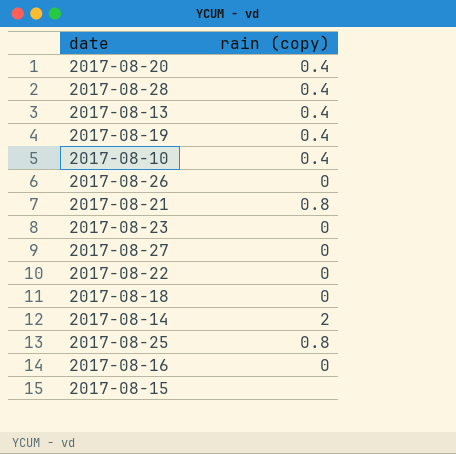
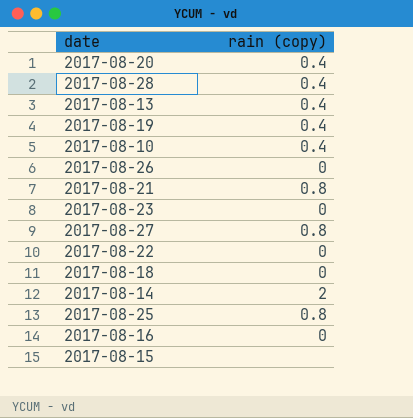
2017-08-27 | rain (copy): 0 -> 0.8

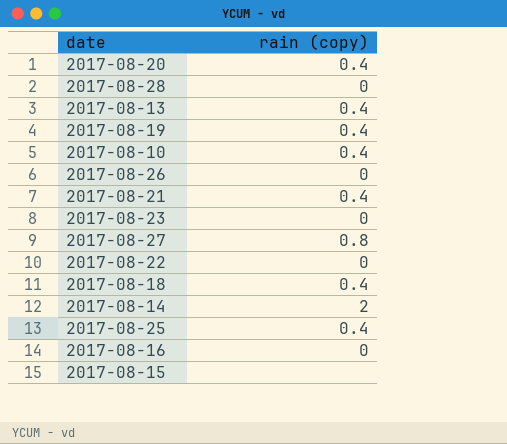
2017-08-28 | rain (copy): 0.4 -> 0
2017-08-21 | rain (copy): 0.8 -> 0.4
2017-08-18 | rain (copy): 0 -> 0.4
2017-08-25 | rain (copy): 0.8 -> 0.4

